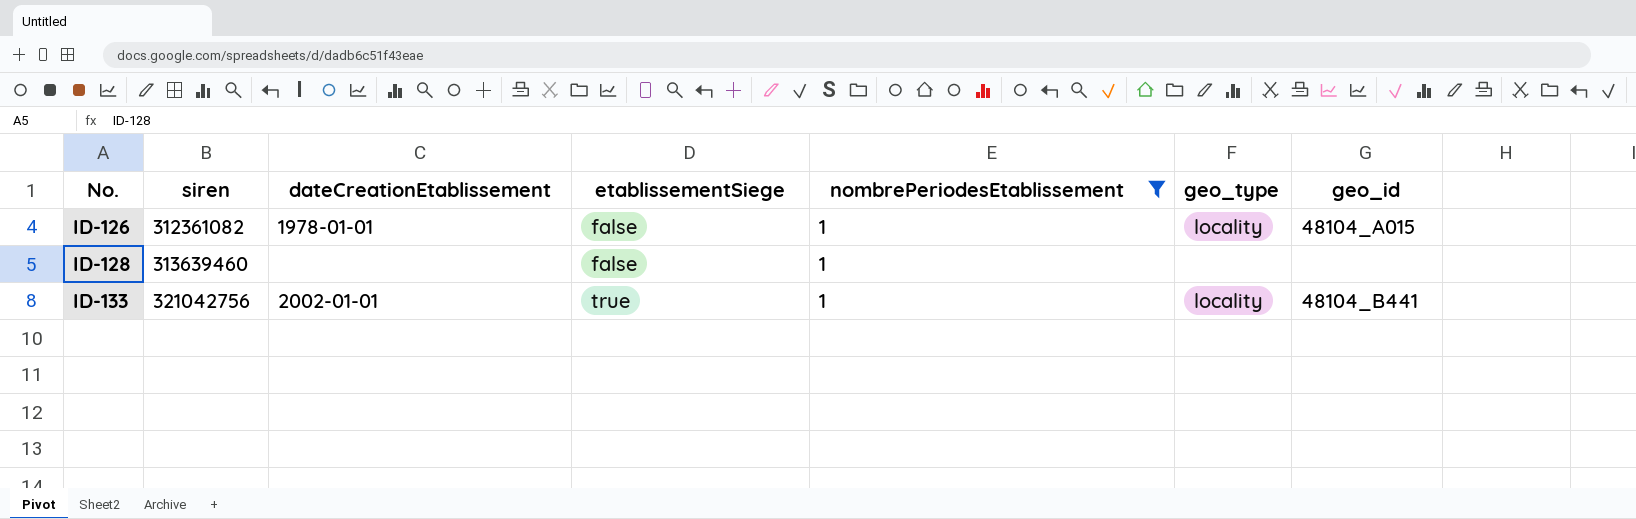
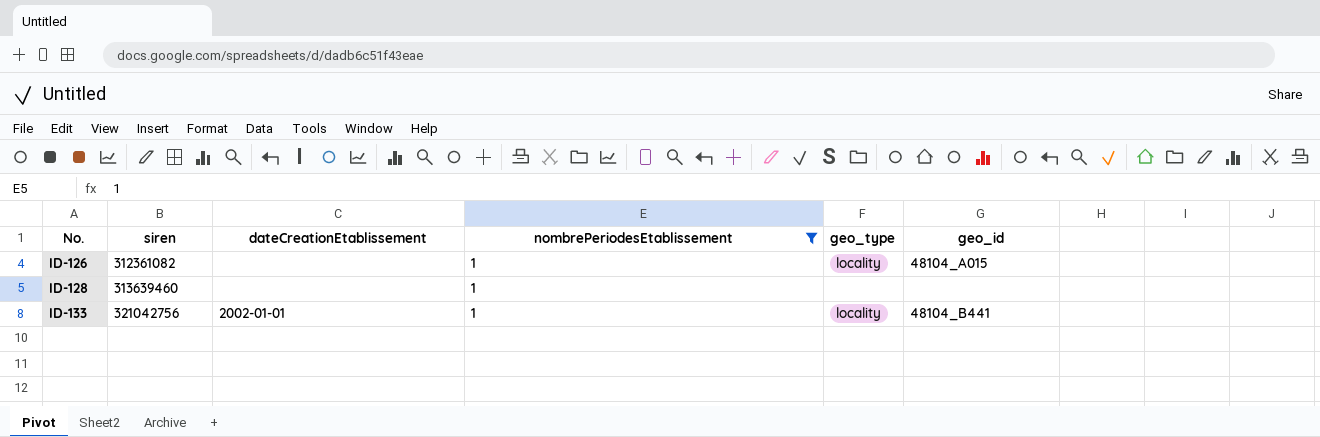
column etablissementSiege | position: 4 -> none
ID-126 | dateCreationEtablissement: 1978-01-01 -> none

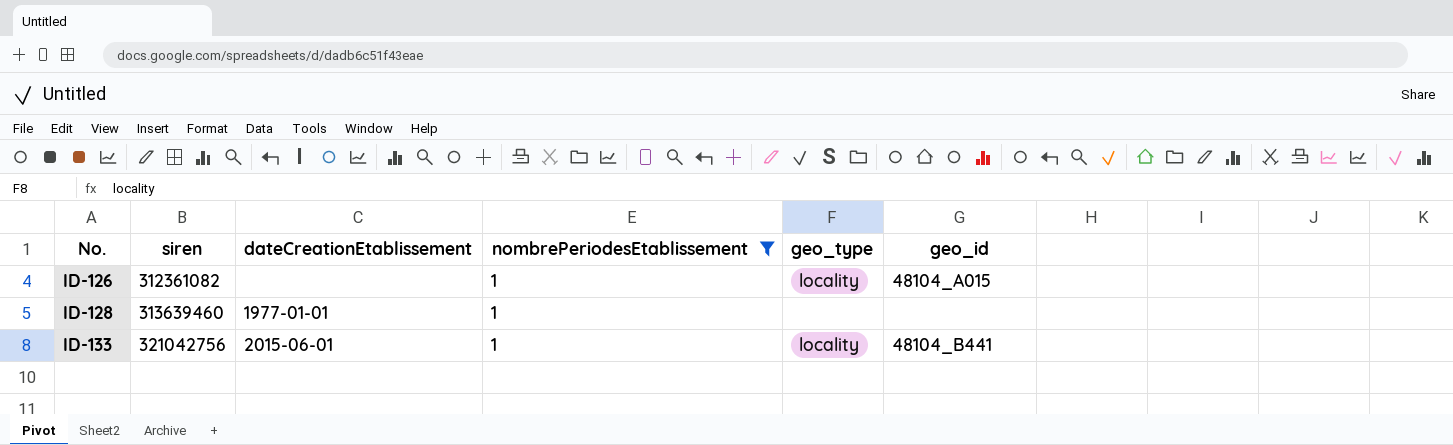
ID-128 | dateCreationEtablissement: none -> 1977-01-01
ID-133 | dateCreationEtablissement: 2002-01-01 -> 2015-06-01

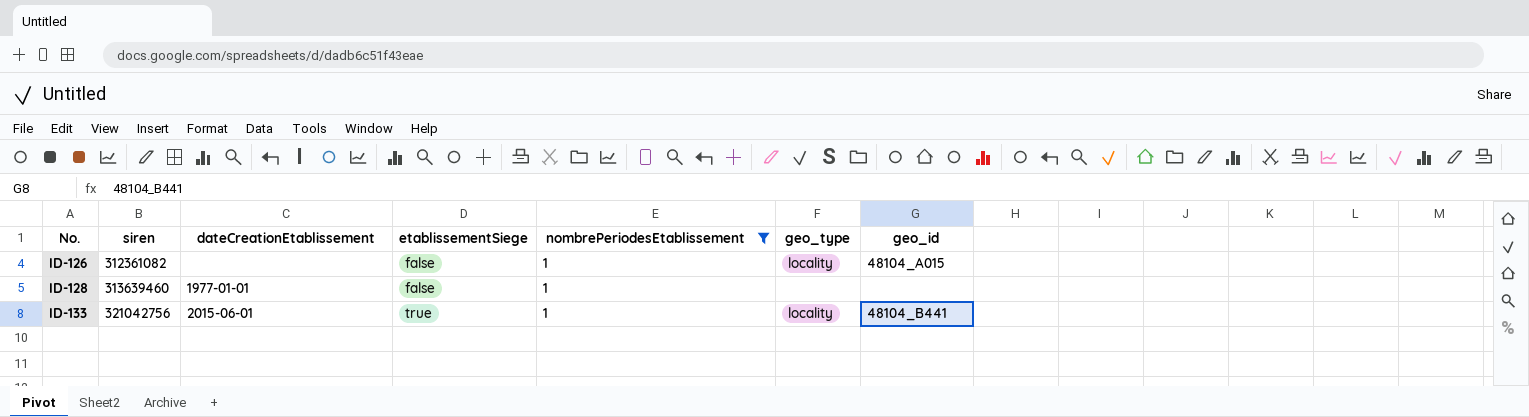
column etablissementSiege | position: none -> 4

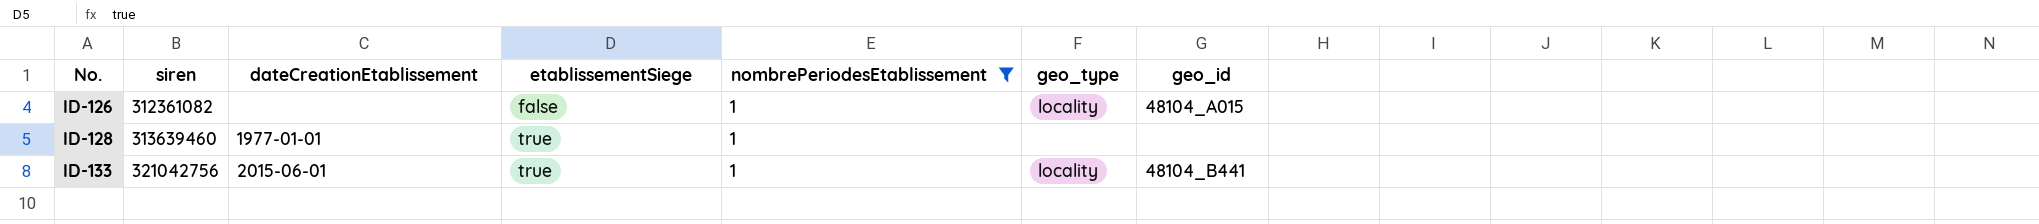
ID-128 | etablissementSiege: false -> true

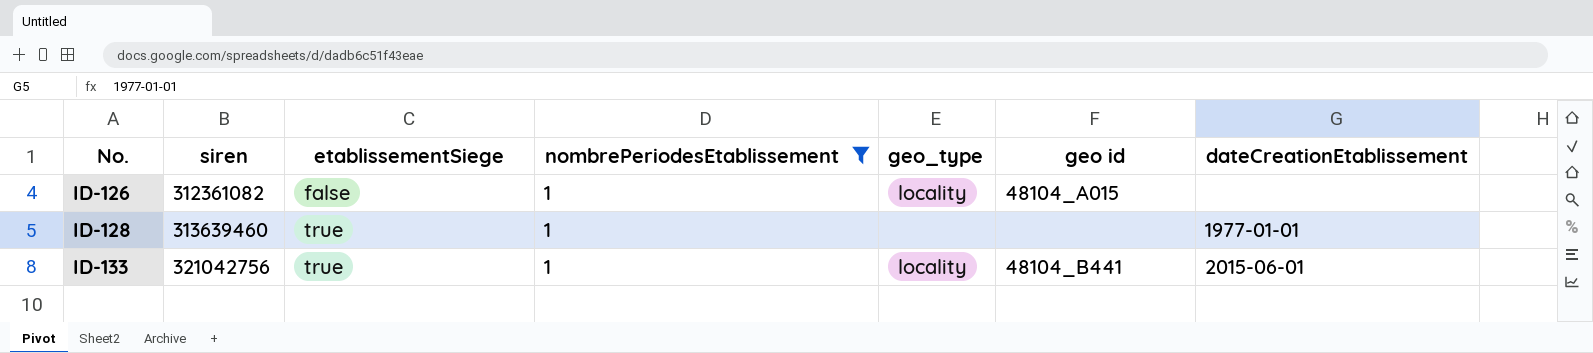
column name: geo_id -> geo id
column dateCreationEtablissement | position: 3 -> 7

